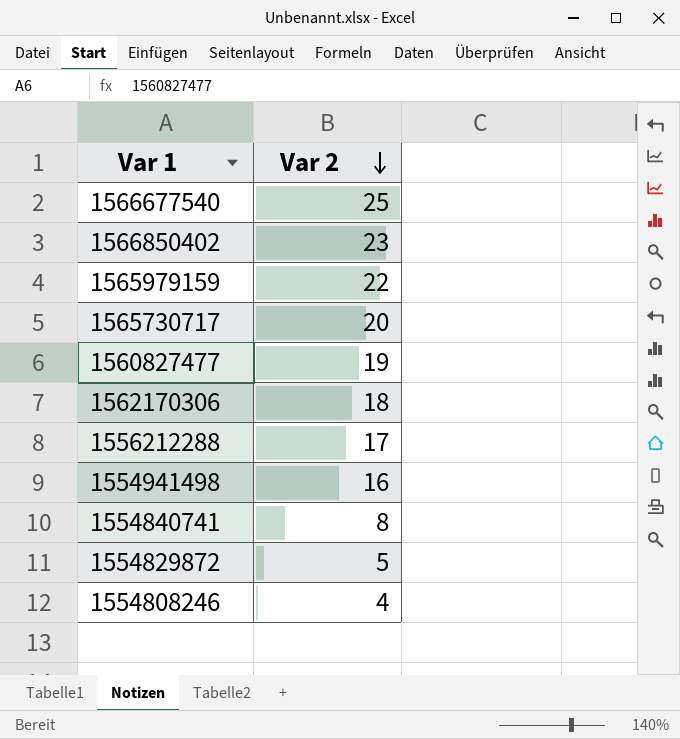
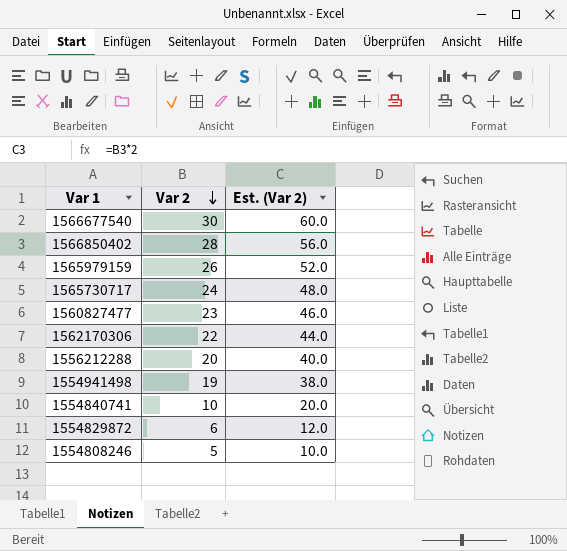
column Est. (Var 2) | formula: none -> [Var 2] * 2
1566677540 | Var 2: 25 -> 30
1566850402 | Var 2: 23 -> 28
1565979159 | Var 2: 22 -> 26
1565730717 | Var 2: 20 -> 24
1560827477 | Var 2: 19 -> 23
1562170306 | Var 2: 18 -> 22
1556212288 | Var 2: 17 -> 20
1554941498 | Var 2: 16 -> 19
1554840741 | Var 2: 8 -> 10
1554829872 | Var 2: 5 -> 6
1554808246 | Var 2: 4 -> 5

